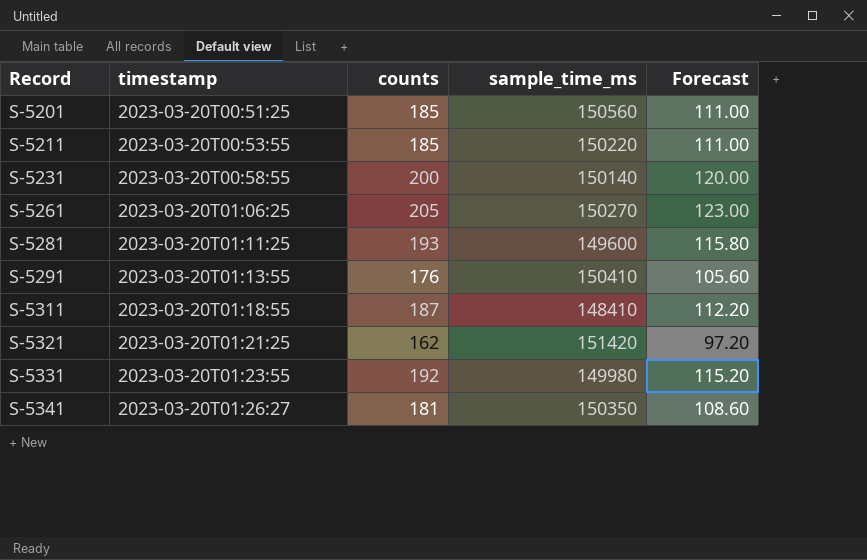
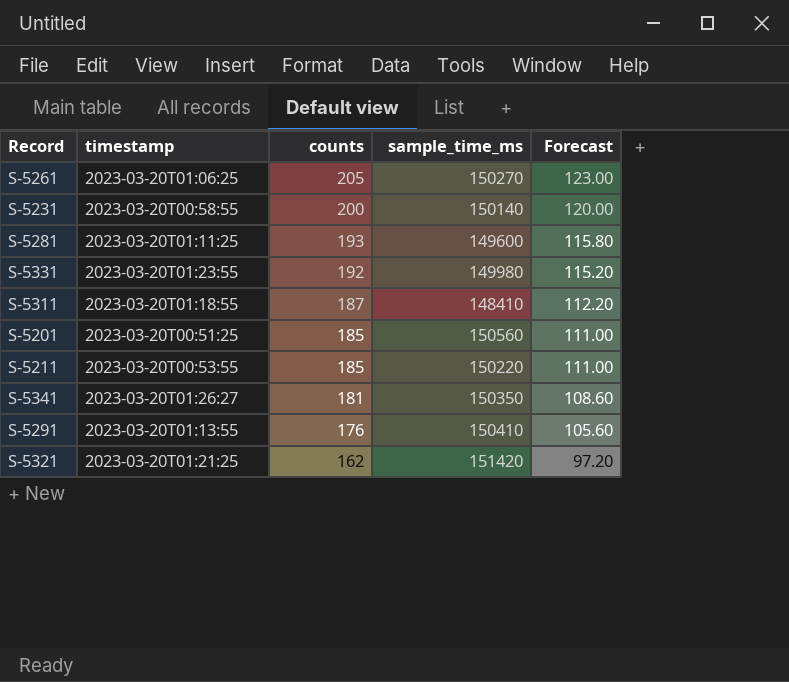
row order: Record ascending -> counts descending

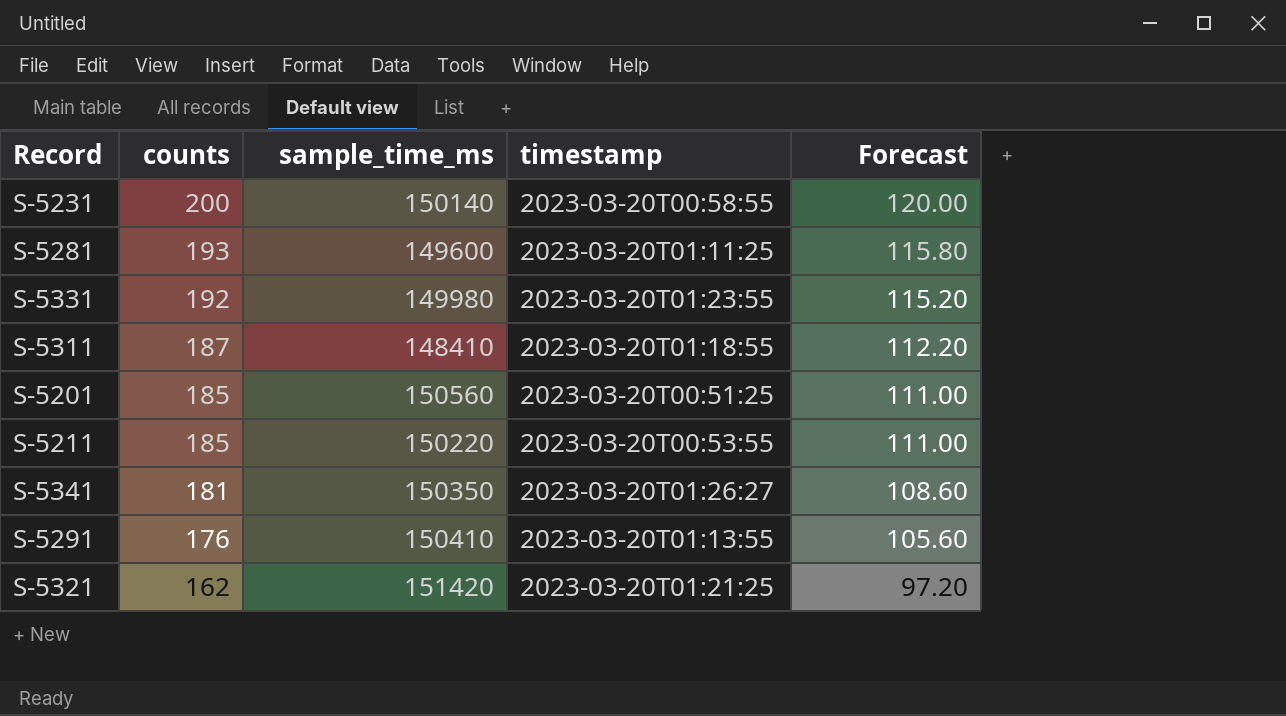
column timestamp | position: 2 -> 4
row S-5261: 2023-03-20T01:06:25 | 205 | 150270 | 123.00 -> none

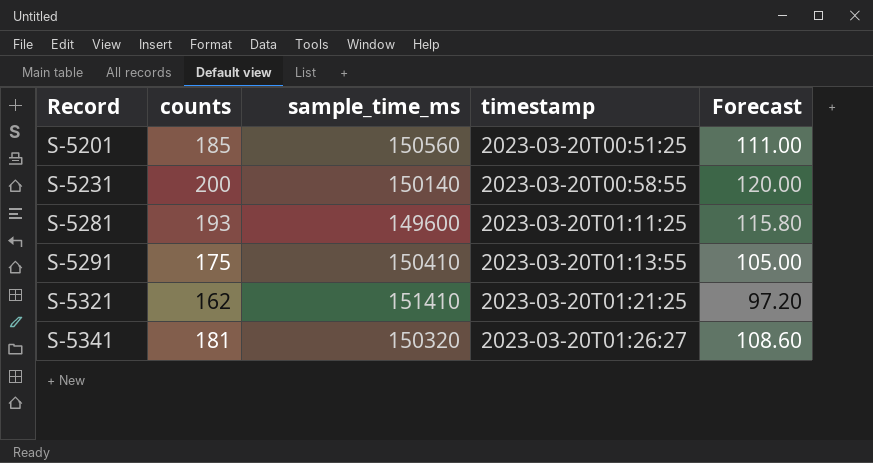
row order: counts descending -> Record ascending
row S-5331: 192 | 149980 | 2023-03-20T01:23:55 | 115.20 -> none
row S-5311: 187 | 148410 | 2023-03-20T01:18:55 | 112.20 -> none
row S-5211: 185 | 150220 | 2023-03-20T00:53:55 | 111.00 -> none
S-5291 | counts: 176 -> 175
S-5291 | Forecast: 105.60 -> 105.00
S-5321 | sample_time_ms: 151420 -> 151410
S-5341 | sample_time_ms: 150350 -> 150320

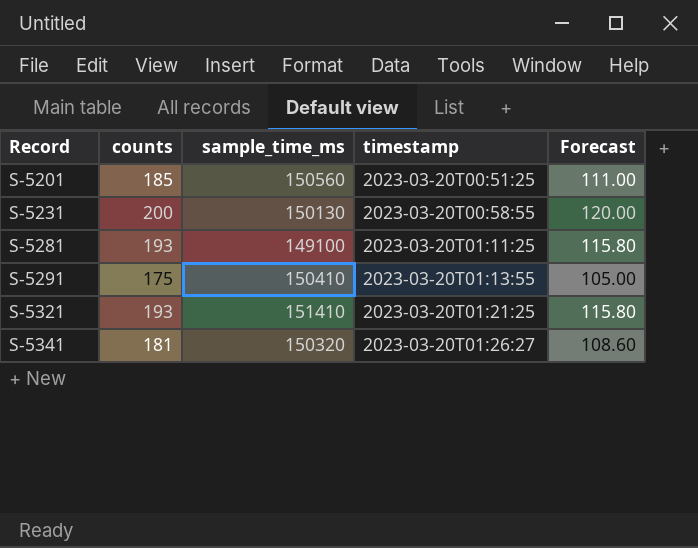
S-5231 | sample_time_ms: 150140 -> 150130
S-5281 | sample_time_ms: 149600 -> 149100
S-5321 | counts: 162 -> 193
S-5321 | Forecast: 97.20 -> 115.80

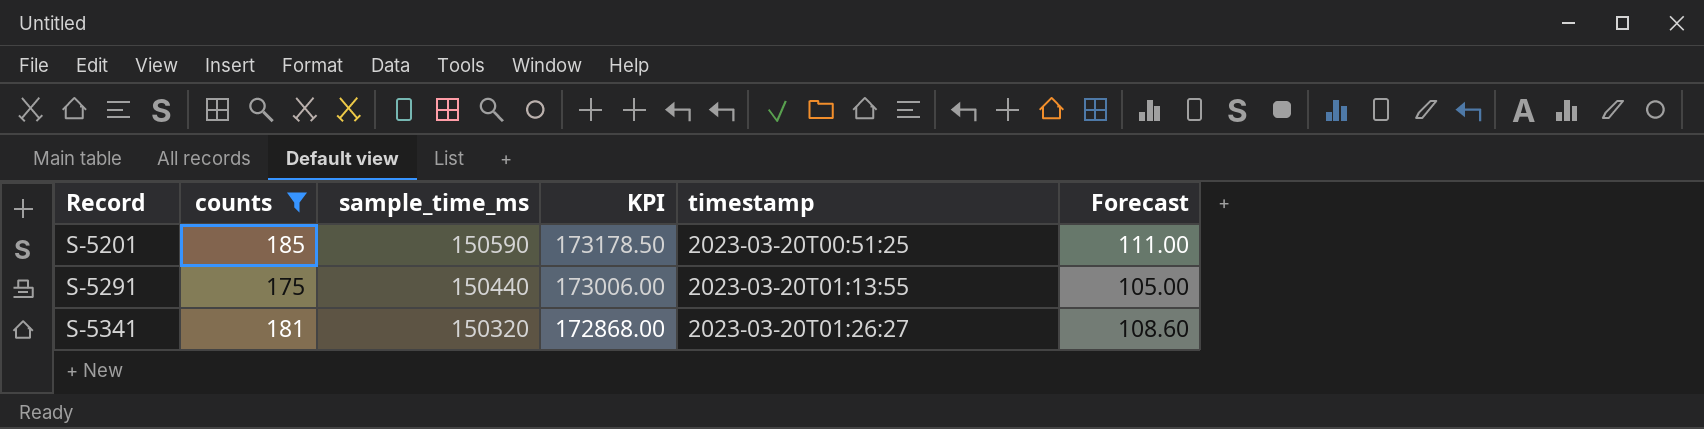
filter: none -> counts <= 185
column KPI | formula: none -> [sample_time_ms] * 1.15
S-5201 | sample_time_ms: 150560 -> 150590
S-5291 | sample_time_ms: 150410 -> 150440

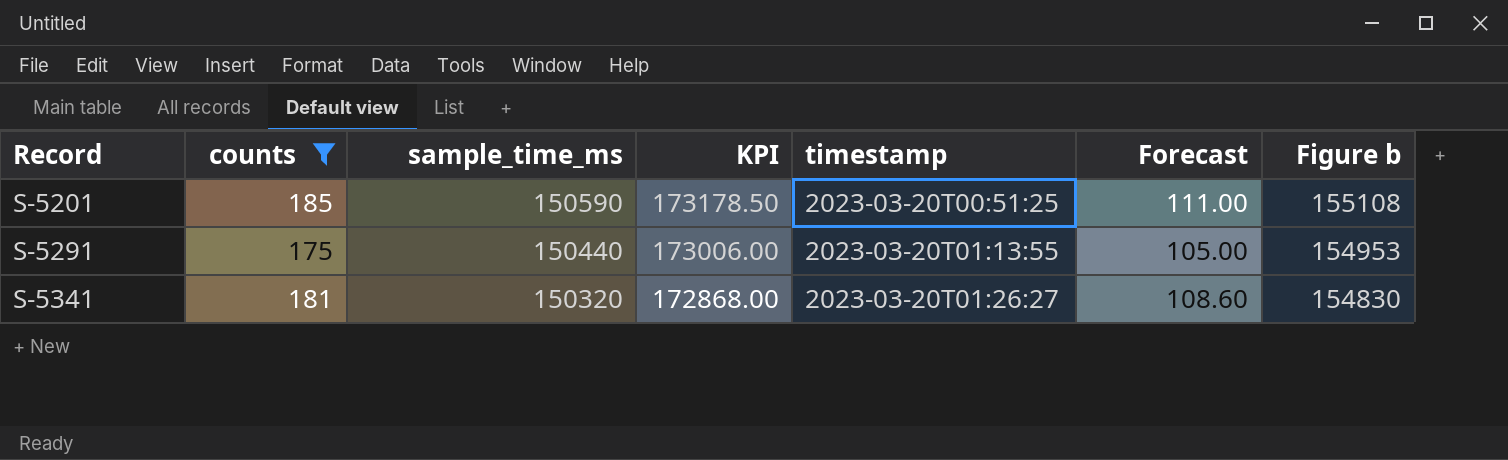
column Figure b | formula: none -> [sample_time_ms] * 1.03

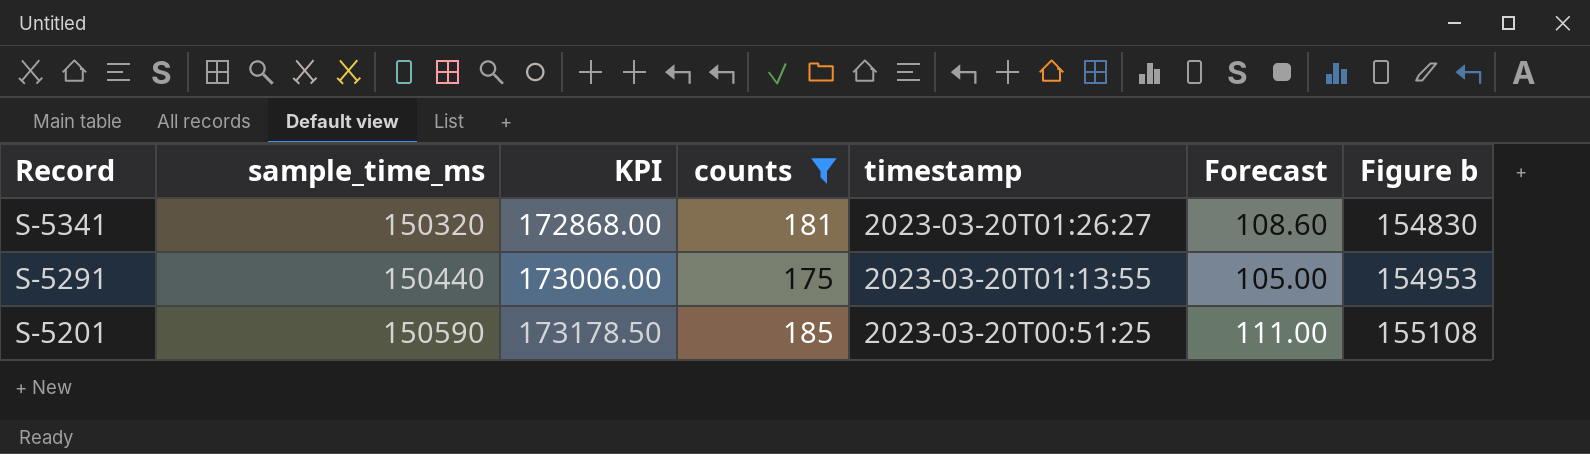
row order: Record ascending -> Record descending
column counts | position: 2 -> 4

